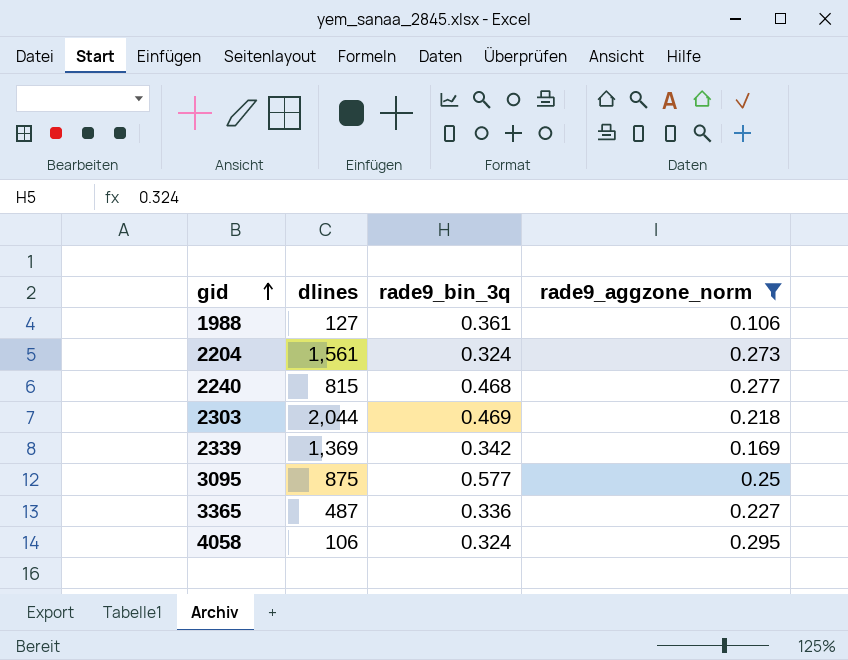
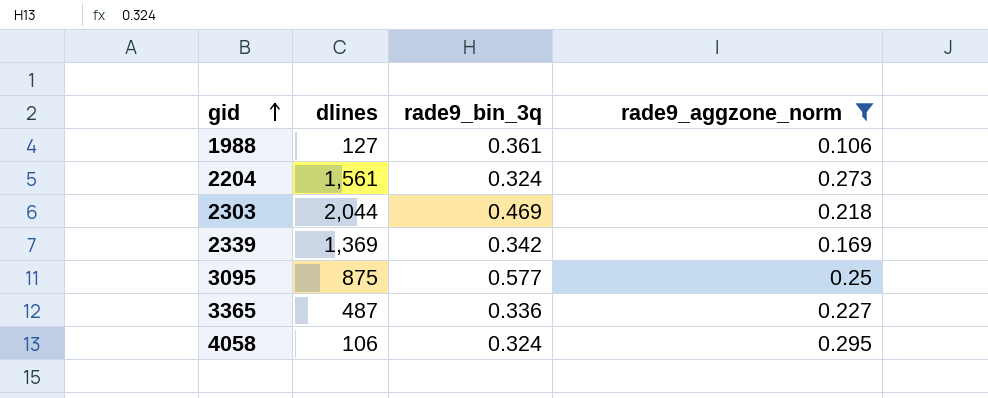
row 2240: 815 | 0.468 | 0.277 -> none

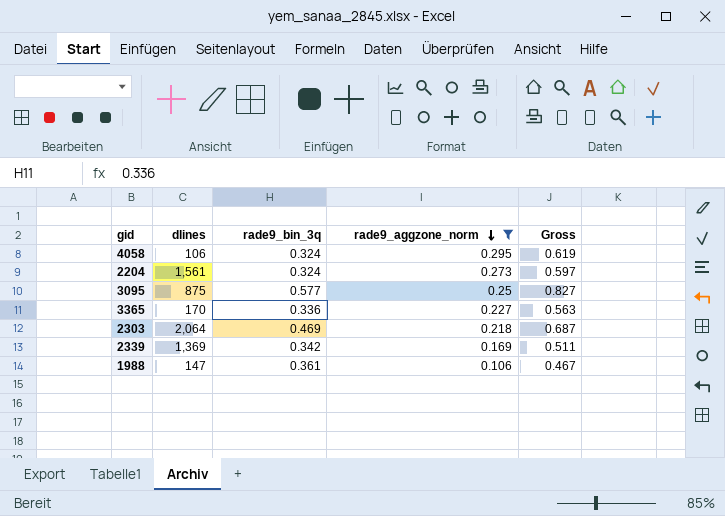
row order: gid ascending -> rade9_aggzone_norm descending
column Gross | formula: none -> [rade9_bin_3q] + [rade9_aggzone_norm]
3365 | dlines: 487 -> 170
2303 | dlines: 2,044 -> 2,064
1988 | dlines: 127 -> 147

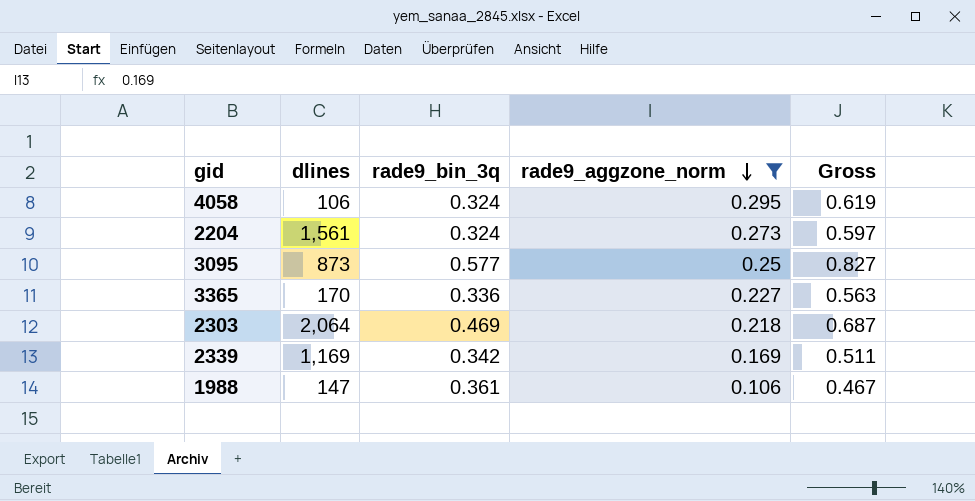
3095 | dlines: 875 -> 873
2339 | dlines: 1,369 -> 1,169

